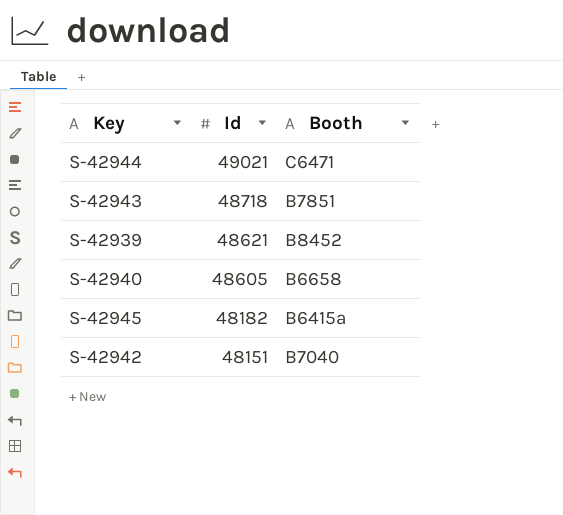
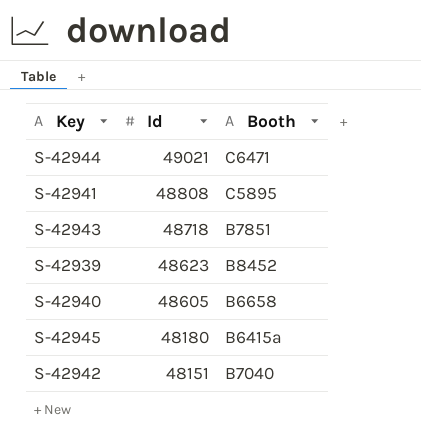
row S-42941: none -> 48808 | C5895
S-42939 | Id: 48621 -> 48623
S-42945 | Id: 48182 -> 48180

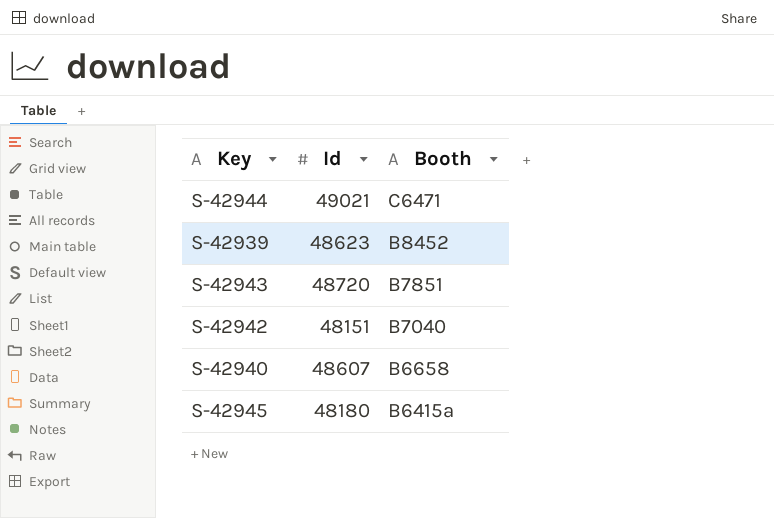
row order: Id descending -> Booth descending
row S-42941: 48808 | C5895 -> none
S-42943 | Id: 48718 -> 48720
S-42940 | Id: 48605 -> 48607

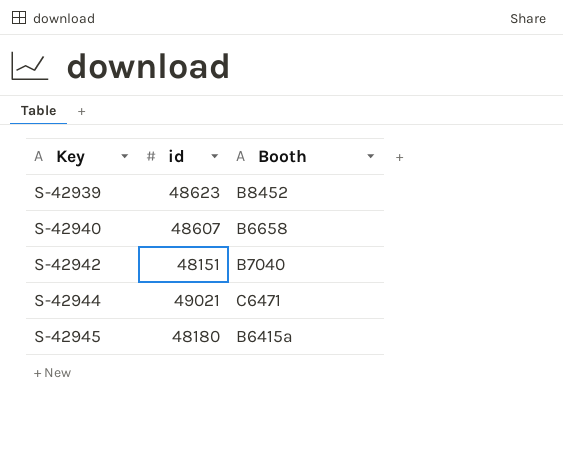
row order: Booth descending -> Key ascending
column name: Id -> id
row S-42943: 48720 | B7851 -> none

